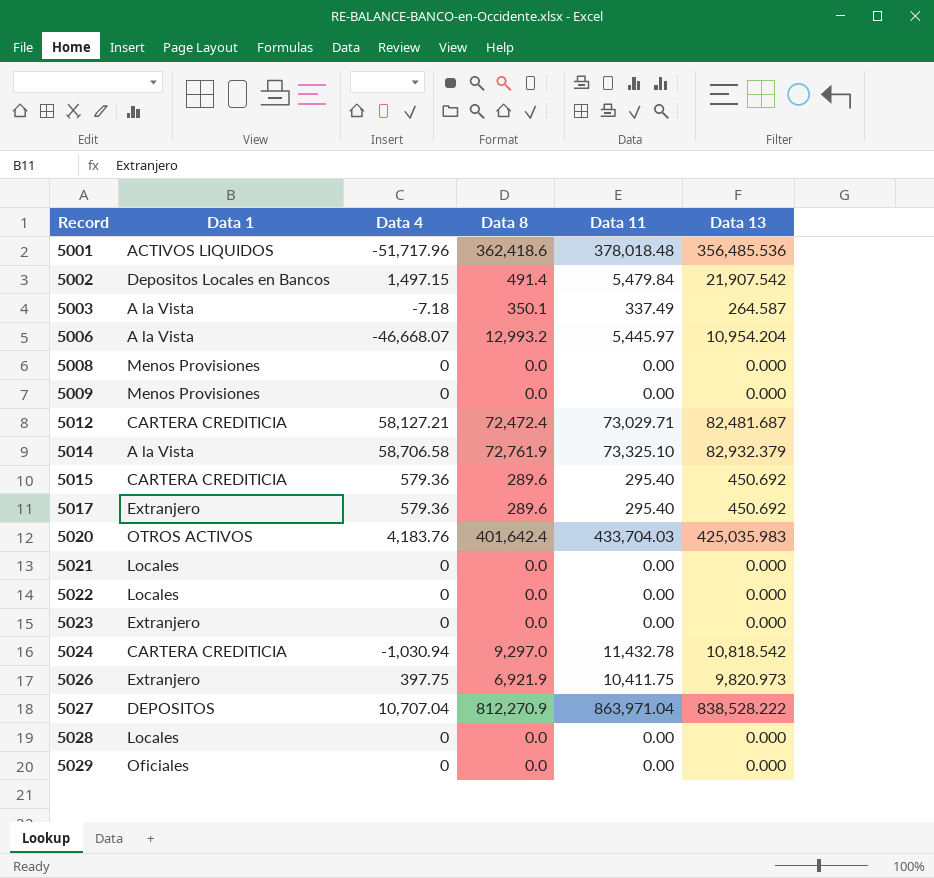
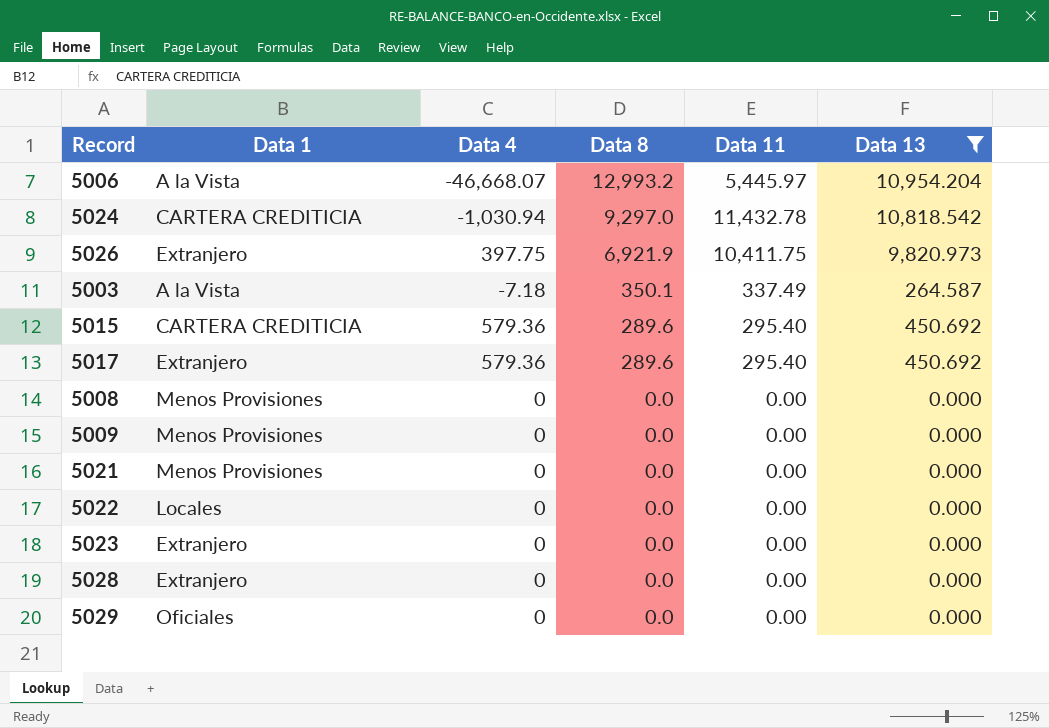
filter: none -> Data 13 <= 10,954.204
row order: Record ascending -> Data 8 descending
5021 | Data 1: Locales -> Menos Provisiones
5028 | Data 1: Locales -> Extranjero

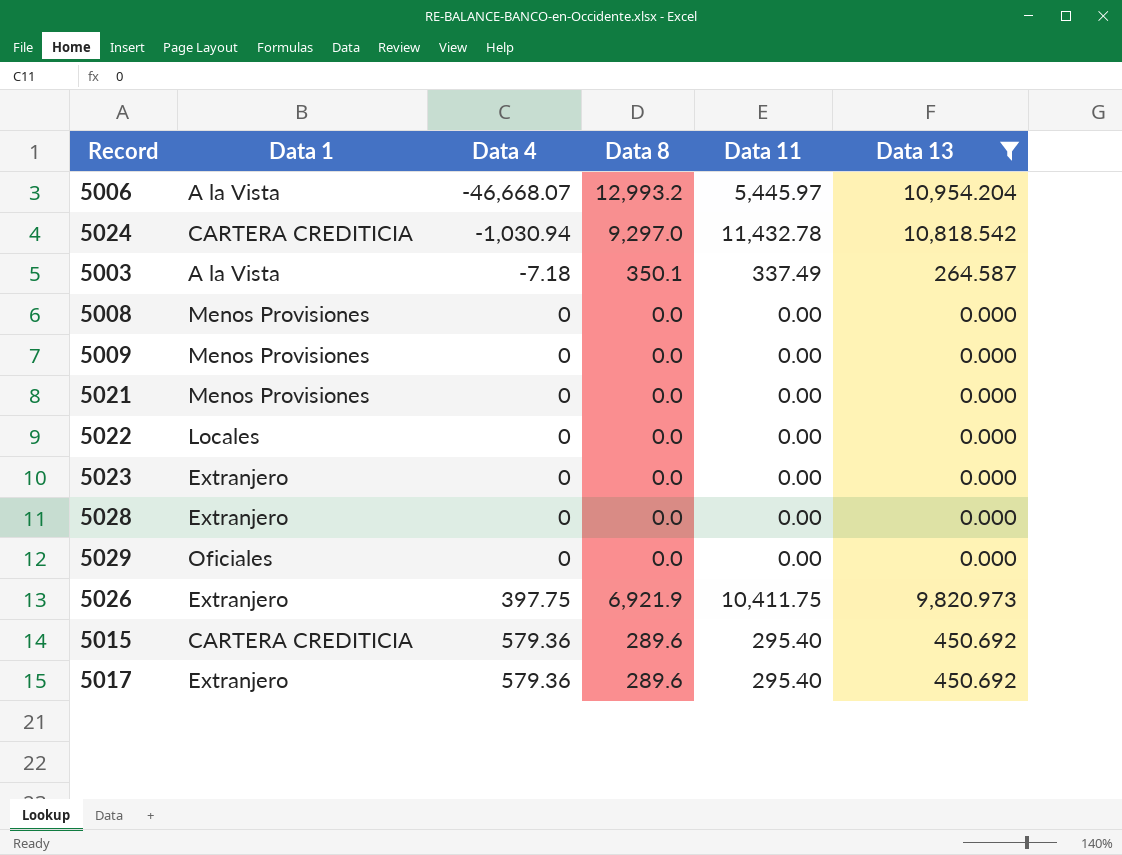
row order: Data 8 descending -> Data 4 ascending

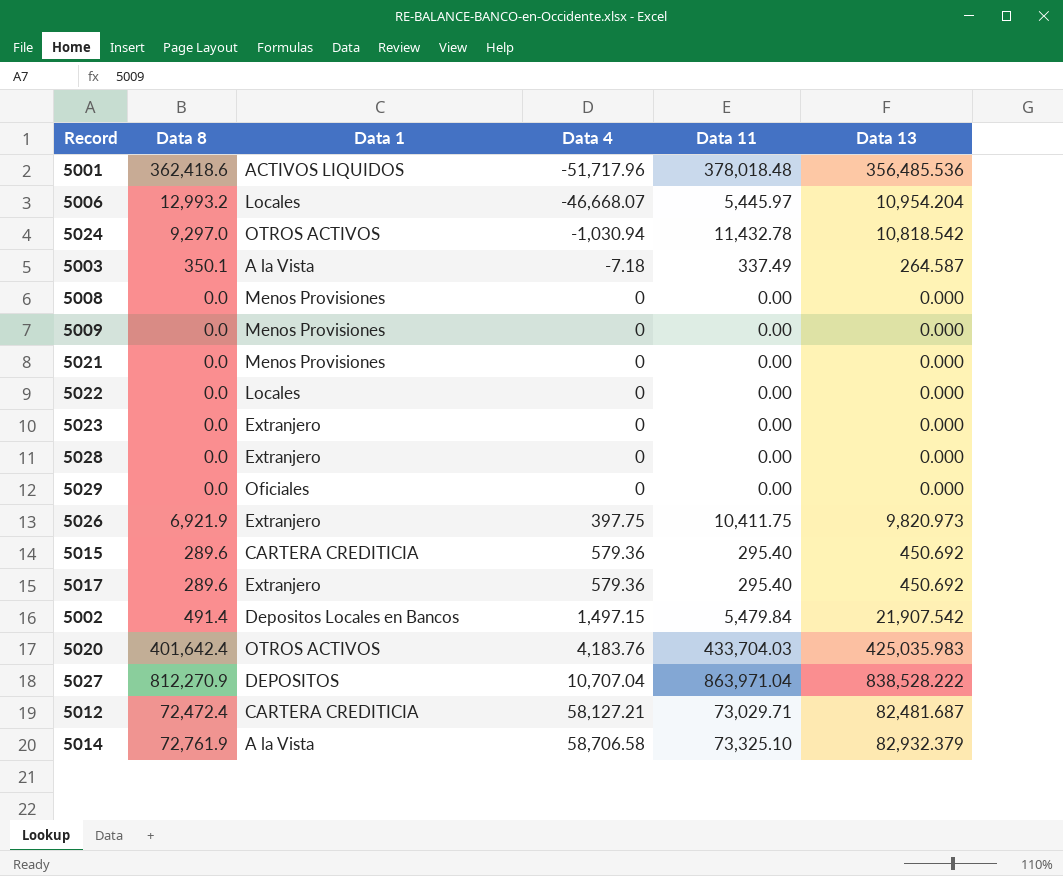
filter: Data 13 <= 10,954.204 -> none
column Data 8 | position: 4 -> 2
5006 | Data 1: A la Vista -> Locales
5024 | Data 1: CARTERA CREDITICIA -> OTROS ACTIVOS

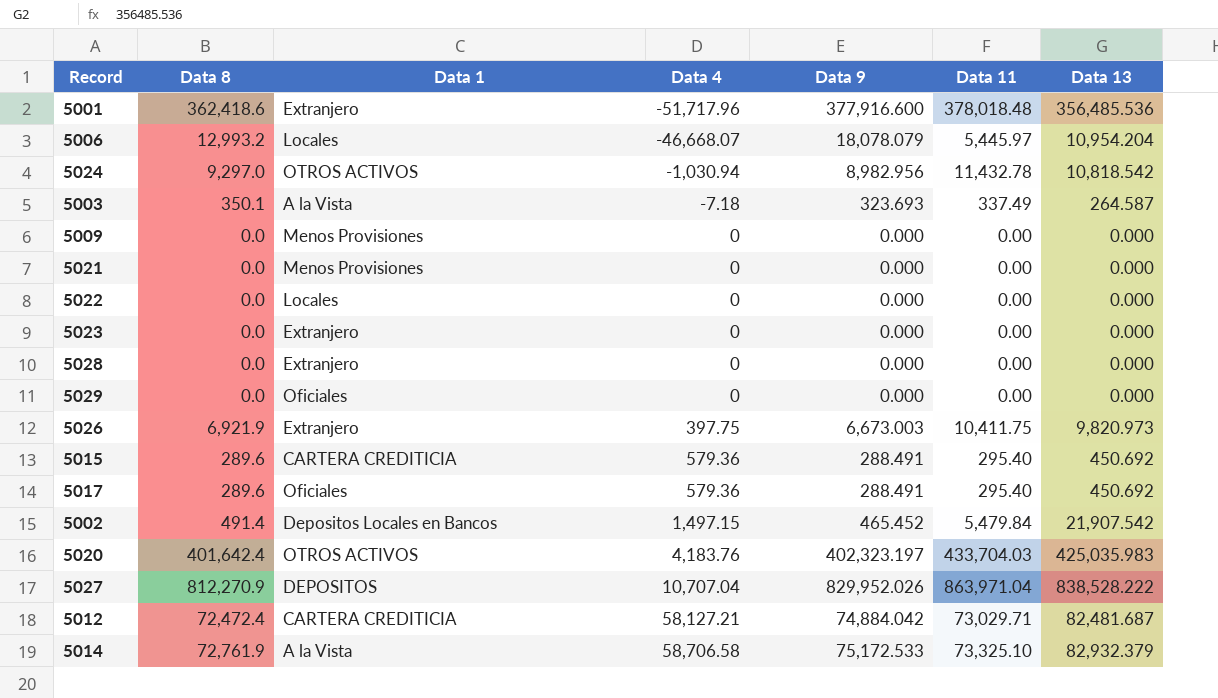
column Data 9 | position: none -> 5
row 5008: 0.0 | Menos Provisiones | 0 | 0.00 | 0.000 -> none
5001 | Data 1: ACTIVOS LIQUIDOS -> Extranjero
5017 | Data 1: Extranjero -> Oficiales

